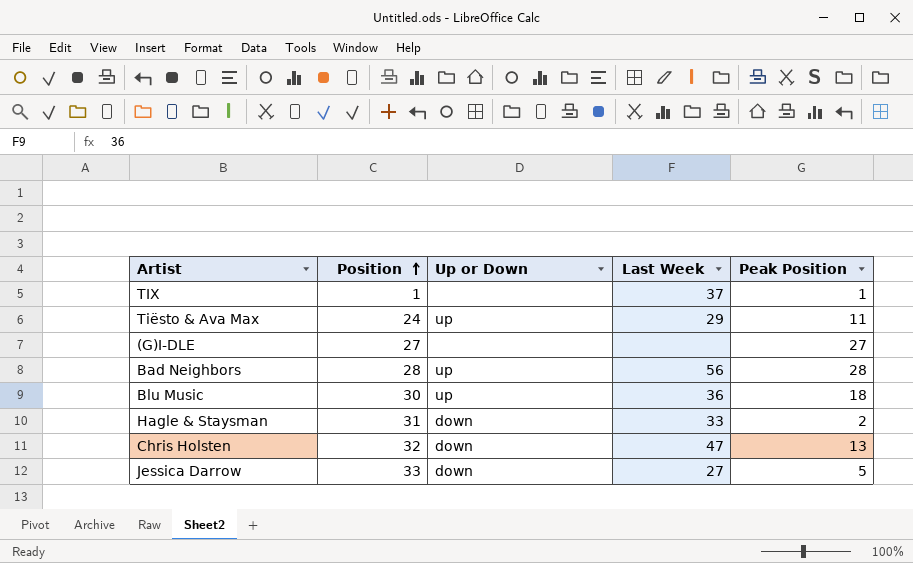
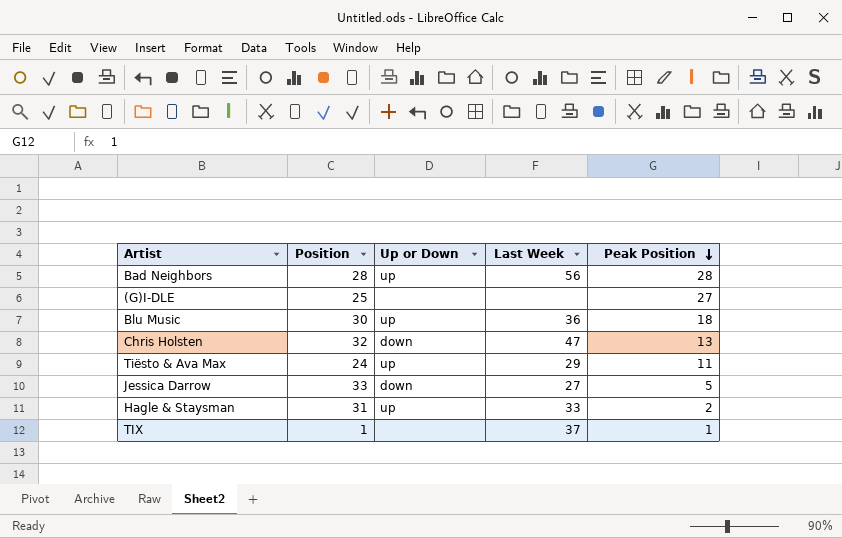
row order: Position ascending -> Peak Position descending
(G)I-DLE | Position: 27 -> 25
Hagle & Staysman | Up or Down: down -> up

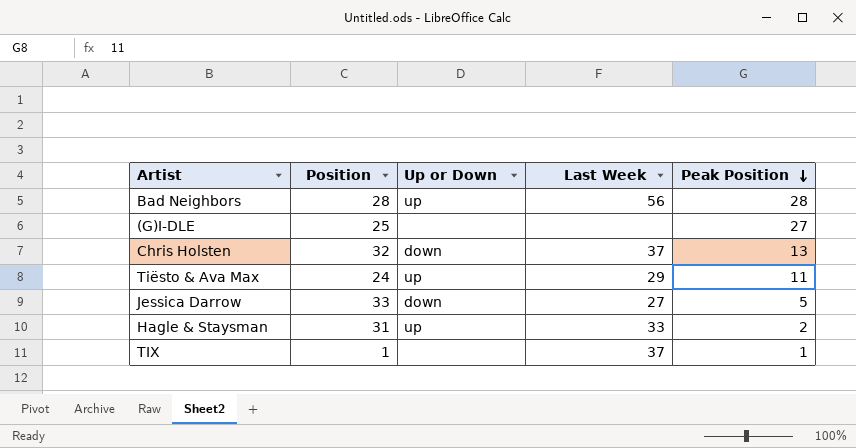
row Blu Music: 30 | up | 36 | 18 -> none
Chris Holsten | Last Week: 47 -> 37

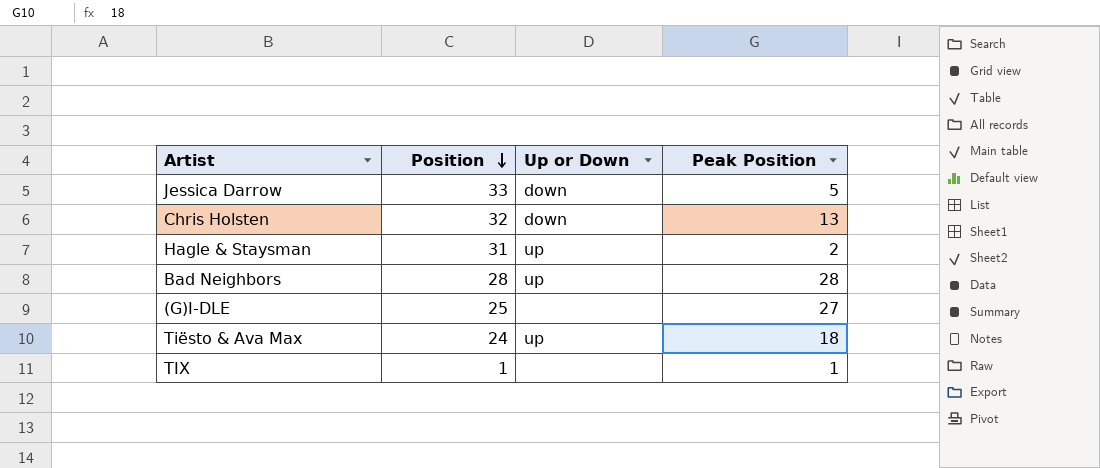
row order: Peak Position descending -> Position descending
column Last Week | position: 4 -> none
Tiësto & Ava Max | Peak Position: 11 -> 18

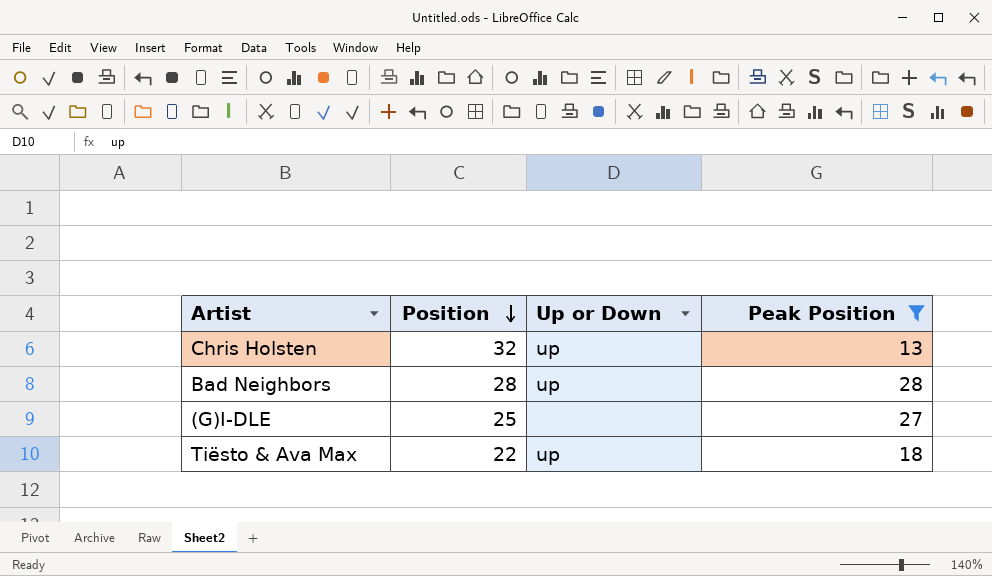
filter: none -> Peak Position >= 13
Chris Holsten | Up or Down: down -> up
Tiësto & Ava Max | Position: 24 -> 22

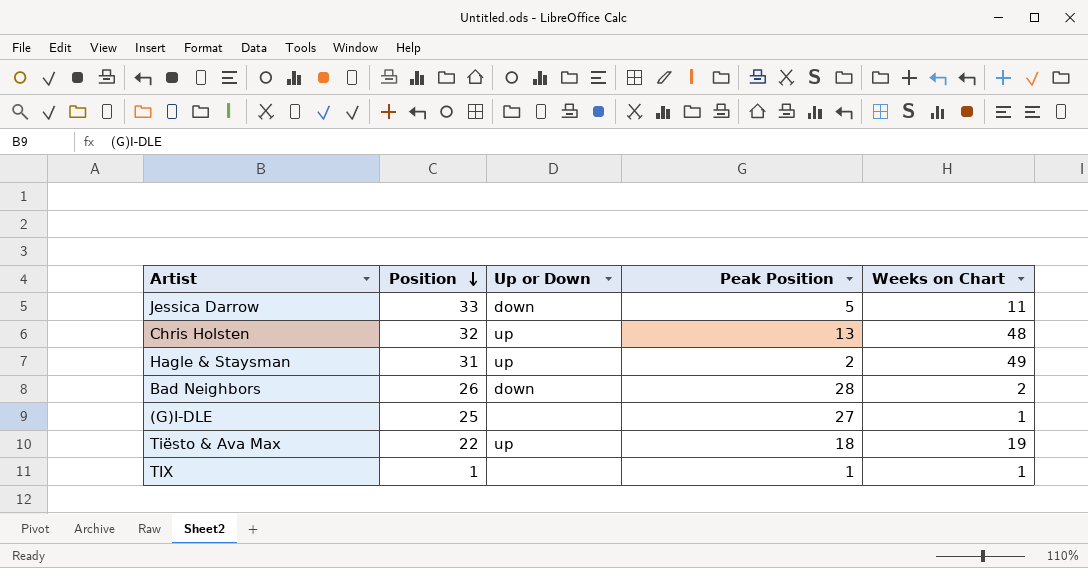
filter: Peak Position >= 13 -> none
column Weeks on Chart | position: none -> 5
Bad Neighbors | Position: 28 -> 26
Bad Neighbors | Up or Down: up -> down

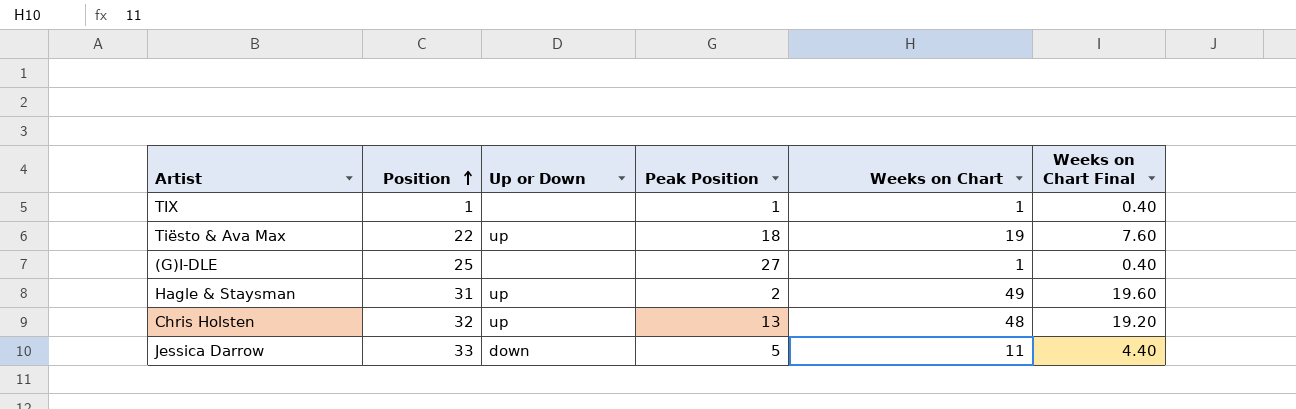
row order: Position descending -> Position ascending
column Weeks on Chart Final | formula: none -> [Weeks on Chart] * 0.4
row Bad Neighbors: 26 | down | 28 | 2 -> none

